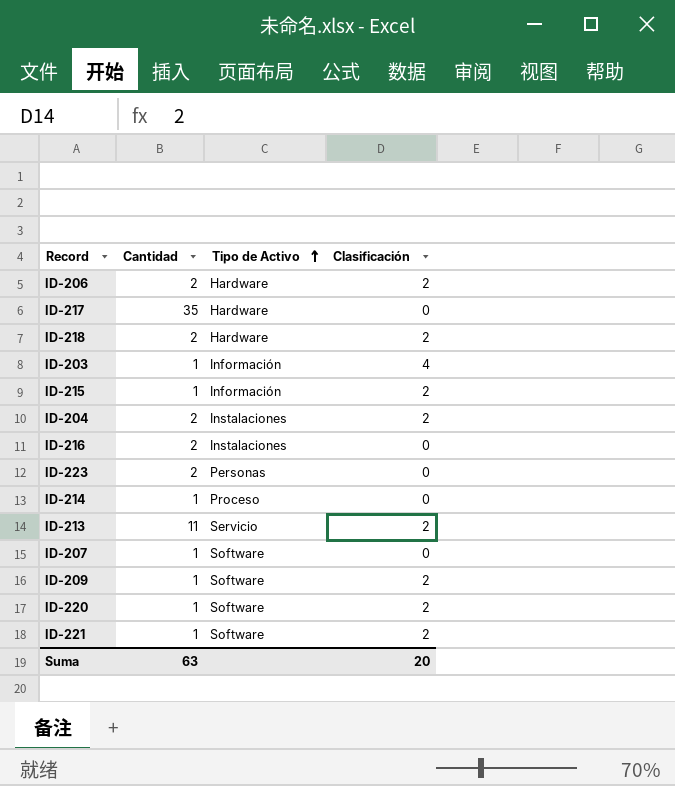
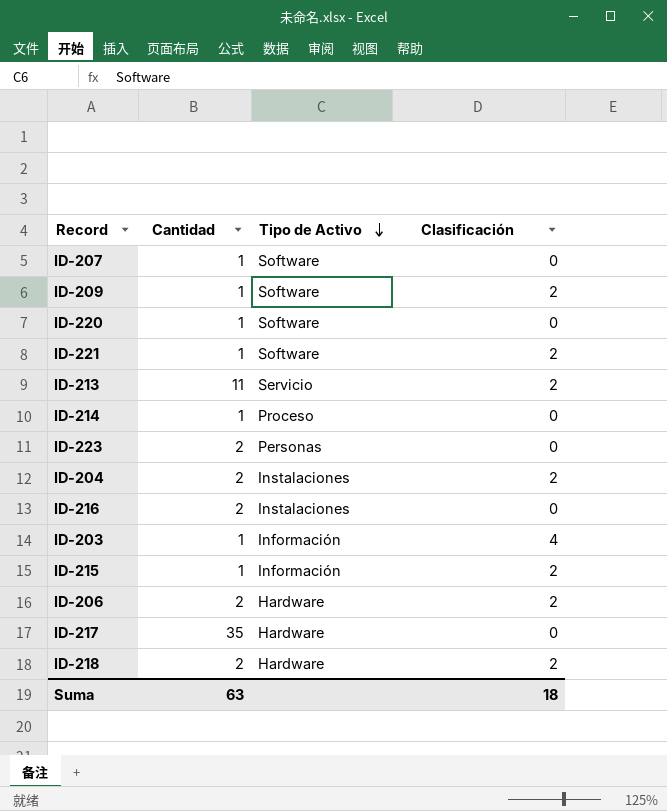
row order: Tipo de Activo ascending -> Tipo de Activo descending
ID-220 | Clasificación: 2 -> 0
Suma | Clasificación: 20 -> 18

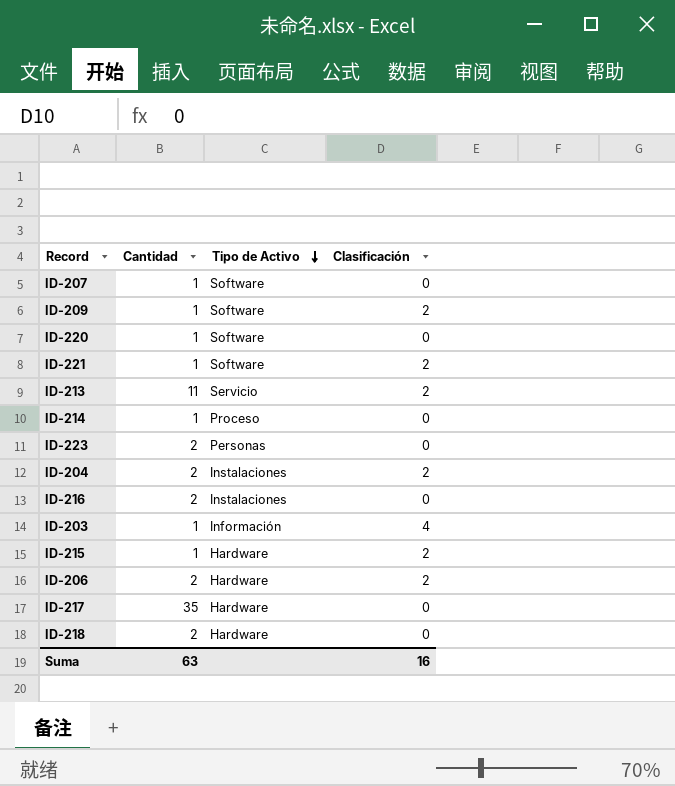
ID-215 | Tipo de Activo: Información -> Hardware
ID-218 | Clasificación: 2 -> 0
Suma | Clasificación: 18 -> 16

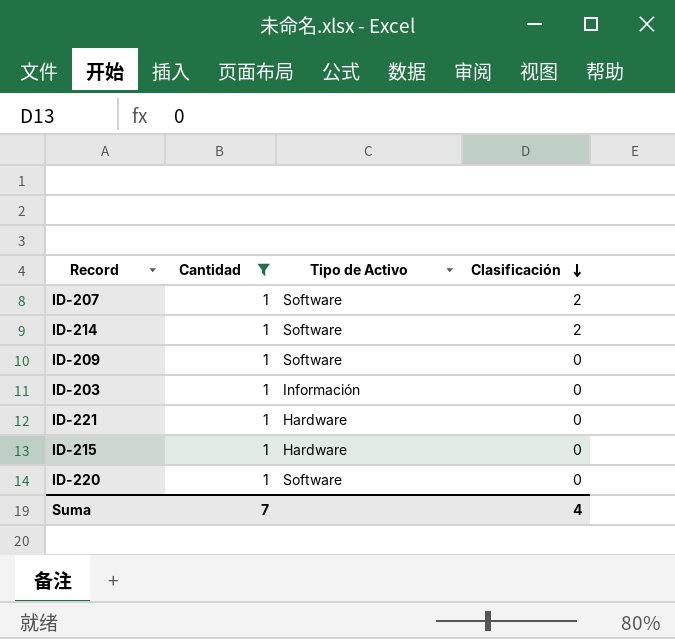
filter: none -> Cantidad = 1
row order: Tipo de Activo descending -> Clasificación descending
ID-207 | Clasificación: 0 -> 2
ID-214 | Tipo de Activo: Proceso -> Software
ID-214 | Clasificación: 0 -> 2
ID-209 | Clasificación: 2 -> 0
ID-203 | Clasificación: 4 -> 0
ID-221 | Tipo de Activo: Software -> Hardware
ID-221 | Clasificación: 2 -> 0
ID-215 | Clasificación: 2 -> 0
Suma | Cantidad: 63 -> 7
Suma | Clasificación: 16 -> 4

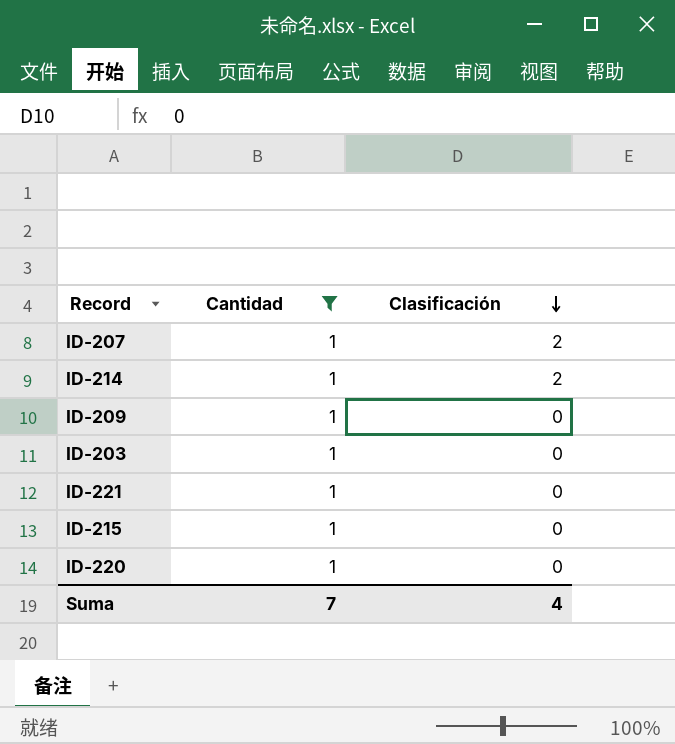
column Tipo de Activo | position: 3 -> none

